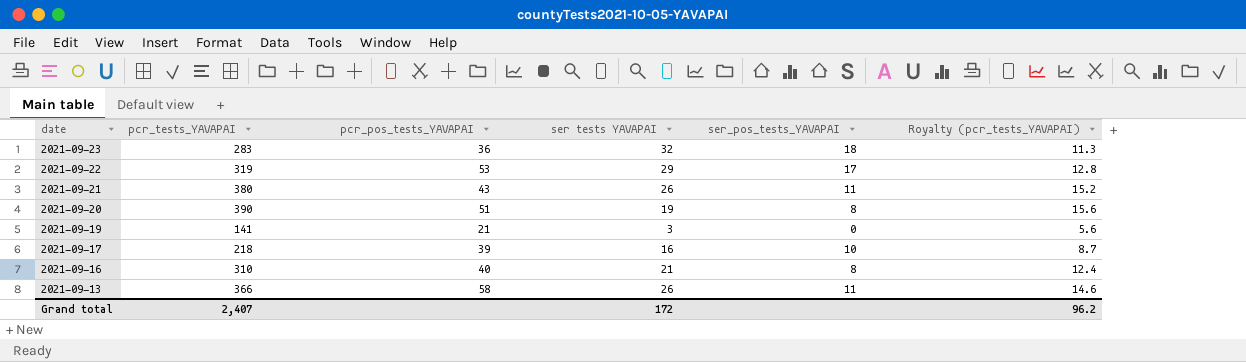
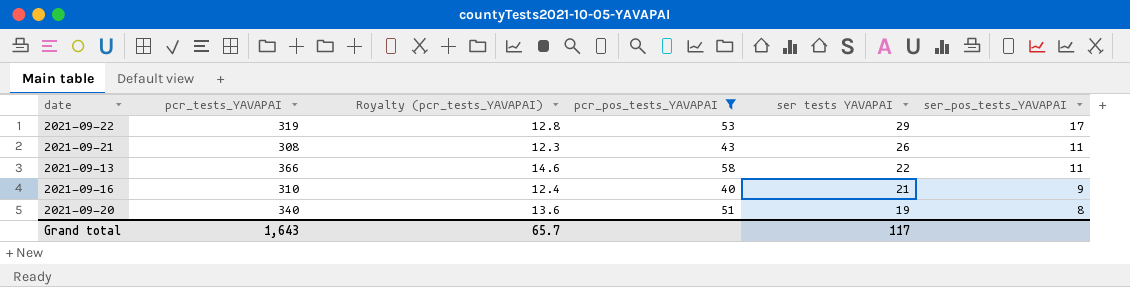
filter: none -> pcr_pos_tests_YAVAPAI >= 40
row order: date descending -> ser tests YAVAPAI descending
column Royalty (pcr_tests_YAVAPAI) | position: 6 -> 3
2021-09-21 | pcr_tests_YAVAPAI: 380 -> 308
2021-09-21 | Royalty (pcr_tests_YAVAPAI): 15.2 -> 12.3
2021-09-13 | ser tests YAVAPAI: 26 -> 22
2021-09-16 | ser_pos_tests_YAVAPAI: 8 -> 9
2021-09-20 | pcr_tests_YAVAPAI: 390 -> 340
2021-09-20 | Royalty (pcr_tests_YAVAPAI): 15.6 -> 13.6
Grand total | pcr_tests_YAVAPAI: 2,407 -> 1,643
Grand total | Royalty (pcr_tests_YAVAPAI): 96.2 -> 65.7
Grand total | ser tests YAVAPAI: 172 -> 117

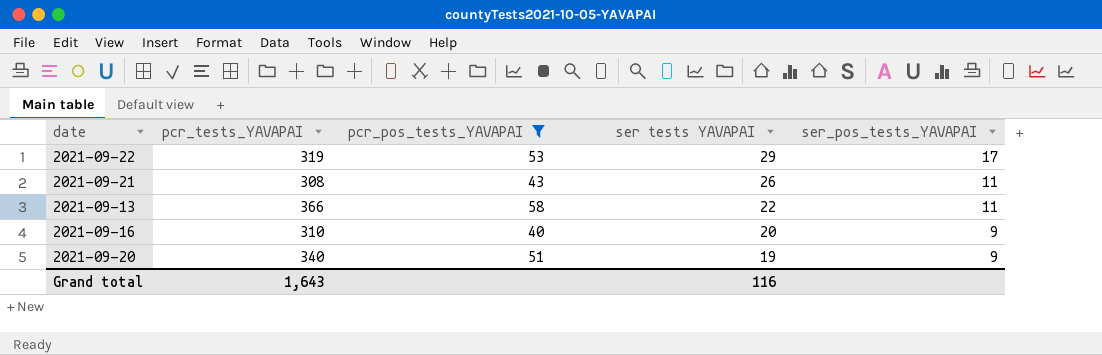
column Royalty (pcr_tests_YAVAPAI) | formula: [pcr_tests_YAVAPAI] * 0.04 -> none
2021-09-16 | ser tests YAVAPAI: 21 -> 20
2021-09-20 | ser_pos_tests_YAVAPAI: 8 -> 9
Grand total | ser tests YAVAPAI: 117 -> 116

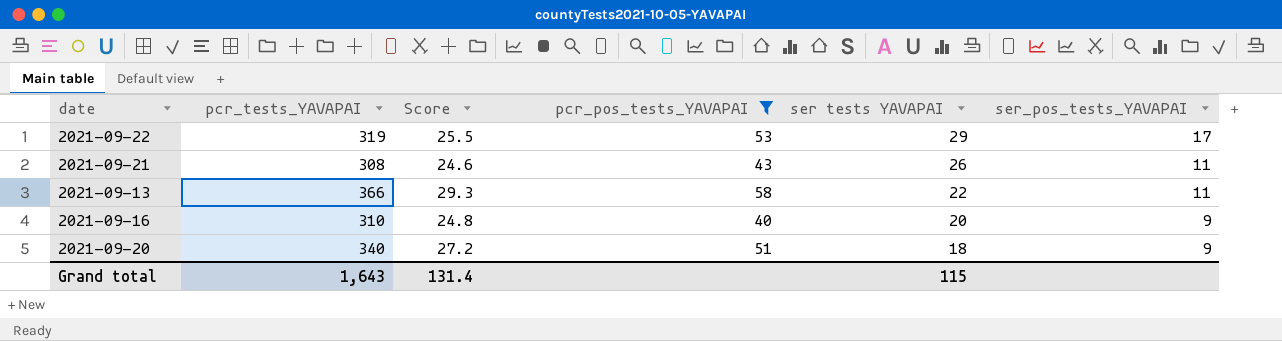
column Score | formula: none -> [pcr_tests_YAVAPAI] * 0.08
2021-09-20 | ser tests YAVAPAI: 19 -> 18
Grand total | ser tests YAVAPAI: 116 -> 115

